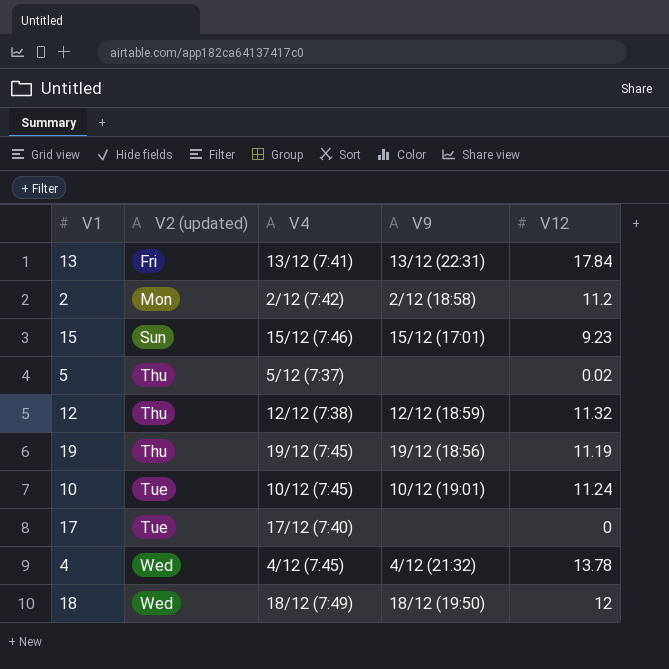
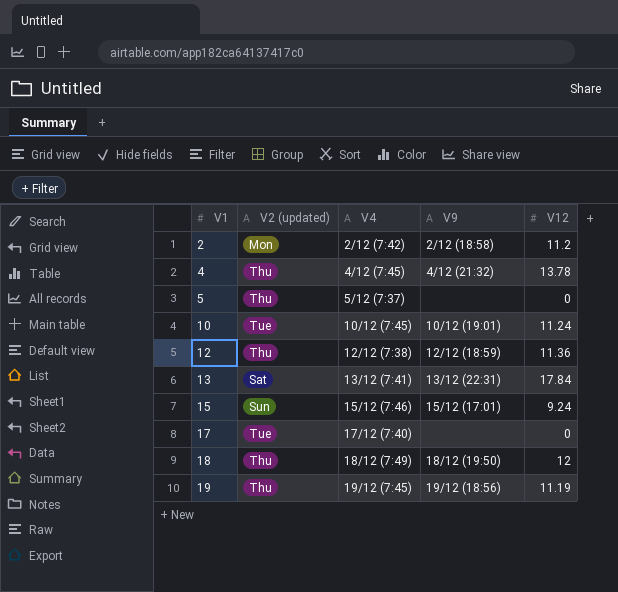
row order: V2 (updated) ascending -> V1 ascending
4 | V2 (updated): Wed -> Thu
5 | V12: 0.02 -> 0
12 | V12: 11.32 -> 11.36
13 | V2 (updated): Fri -> Sat
15 | V12: 9.23 -> 9.24
18 | V2 (updated): Wed -> Thu

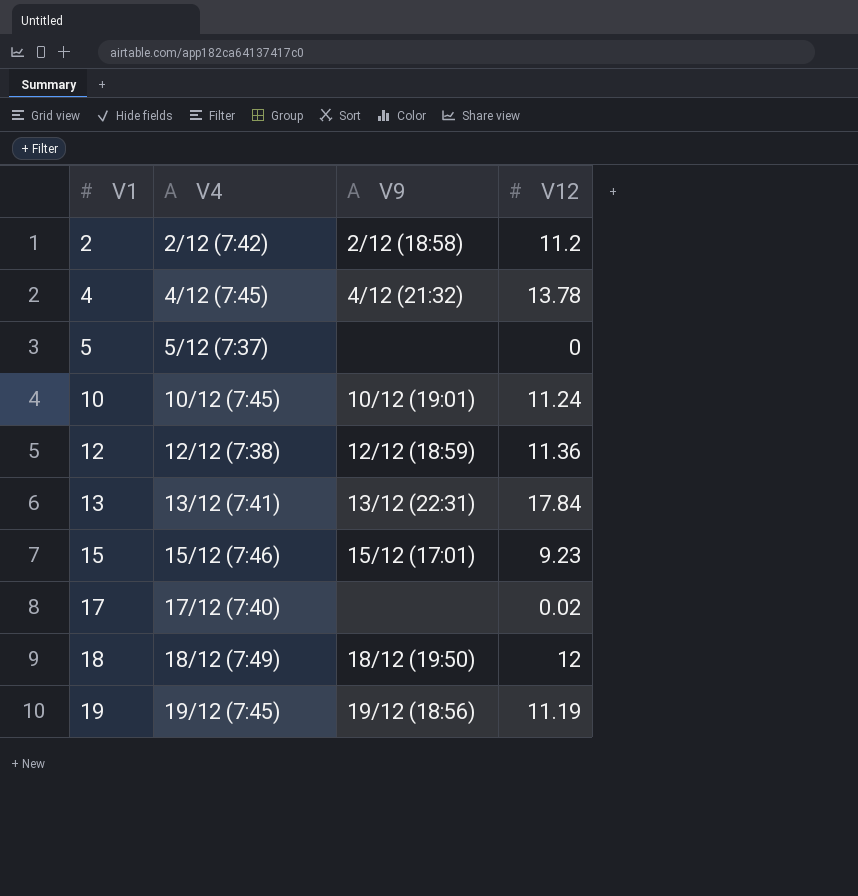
column V2 (updated) | position: 2 -> none
15 | V12: 9.24 -> 9.23
17 | V12: 0 -> 0.02

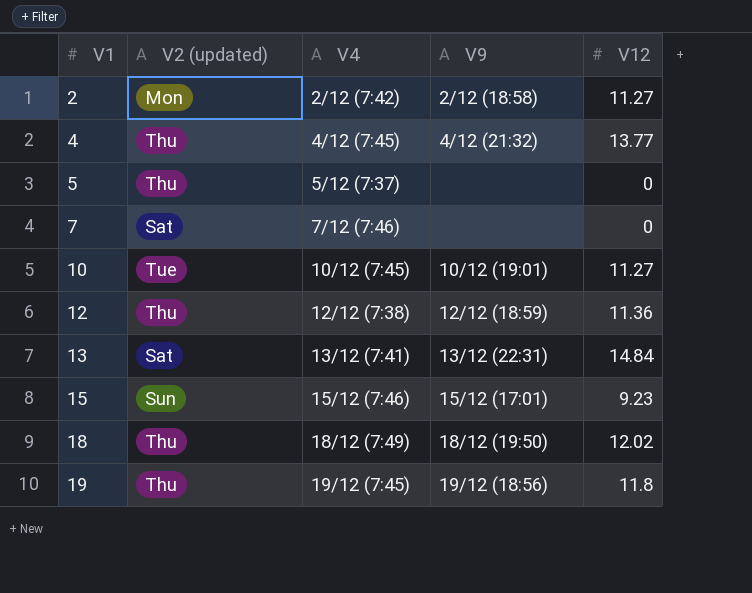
column V2 (updated) | position: none -> 2
row 17: 17/12 (7:40) | none | 0.02 -> none
2 | V12: 11.2 -> 11.27
4 | V12: 13.78 -> 13.77
row 7: none -> Sat | 7/12 (7:46) | none | 0
10 | V12: 11.24 -> 11.27
13 | V12: 17.84 -> 14.84
18 | V12: 12 -> 12.02
19 | V12: 11.19 -> 11.8

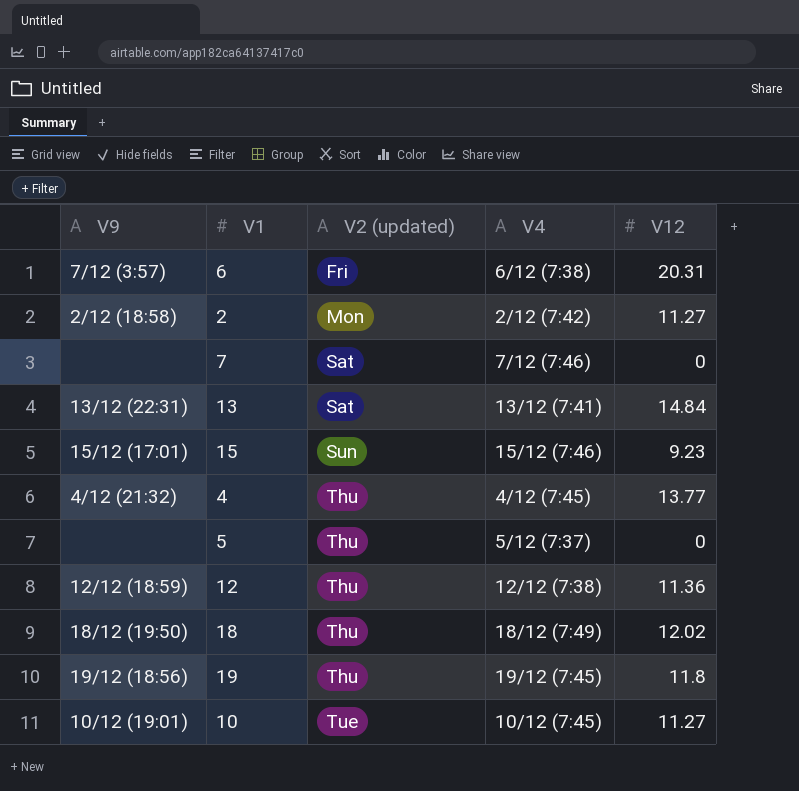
row order: V1 ascending -> V2 (updated) ascending
column V9 | position: 4 -> 1
row 6: none -> 7/12 (3:57) | Fri | 6/12 (7:38) | 20.31

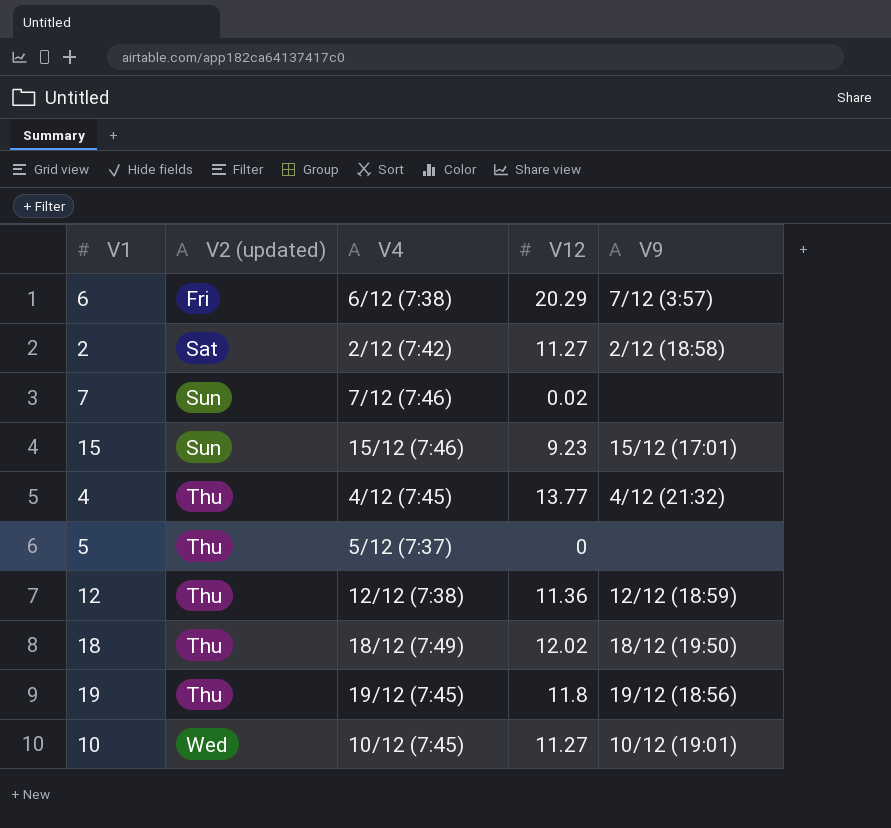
column V9 | position: 1 -> 5
row 13: 13/12 (22:31) | Sat | 13/12 (7:41) | 14.84 -> none
6 | V12: 20.31 -> 20.29
2 | V2 (updated): Mon -> Sat
7 | V2 (updated): Sat -> Sun
7 | V12: 0 -> 0.02
10 | V2 (updated): Tue -> Wed

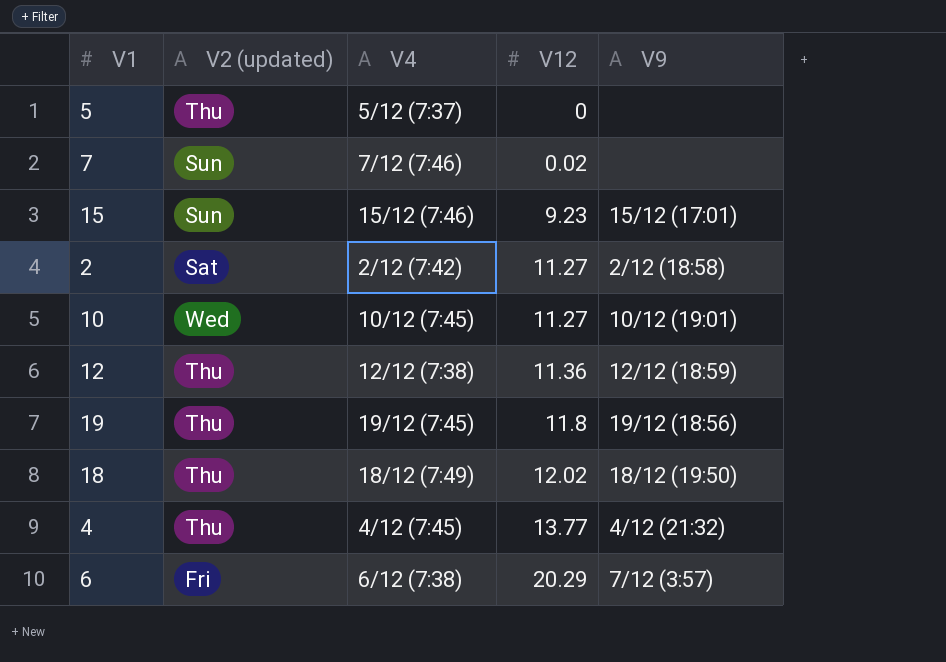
row order: V2 (updated) ascending -> V12 ascending

